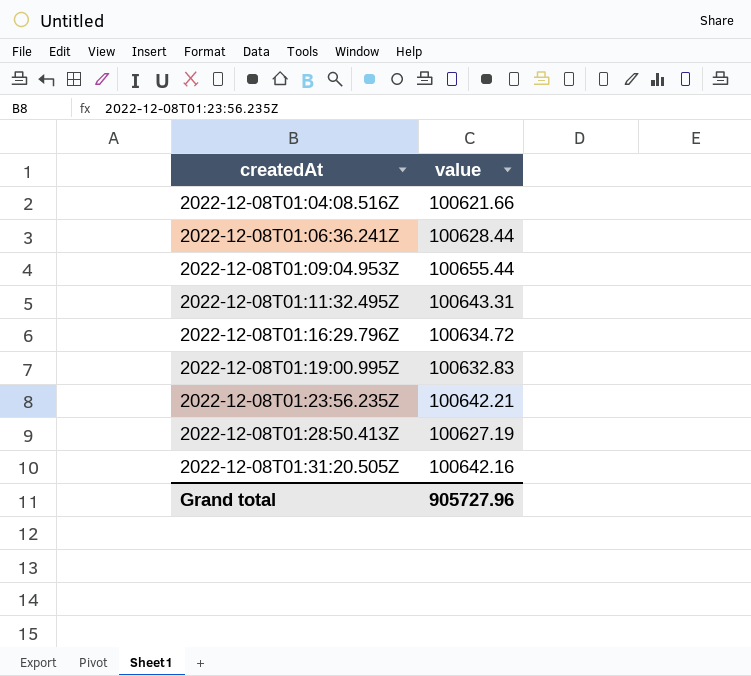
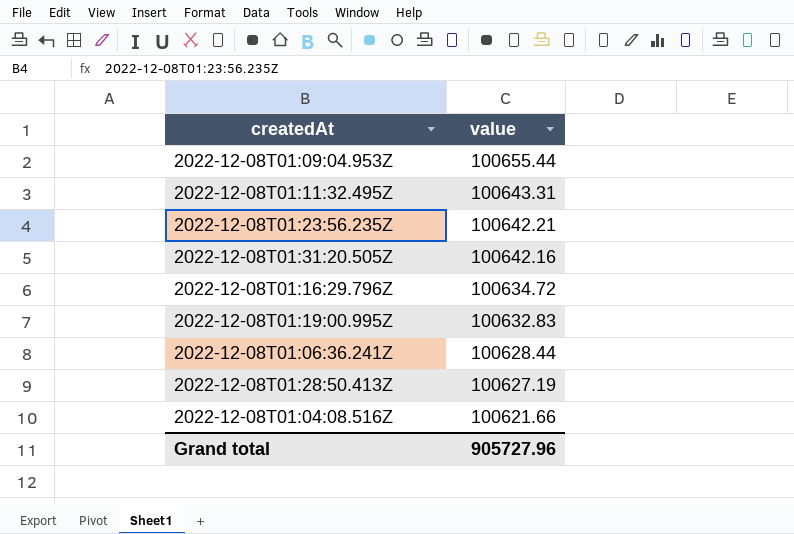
row order: createdAt ascending -> value descending

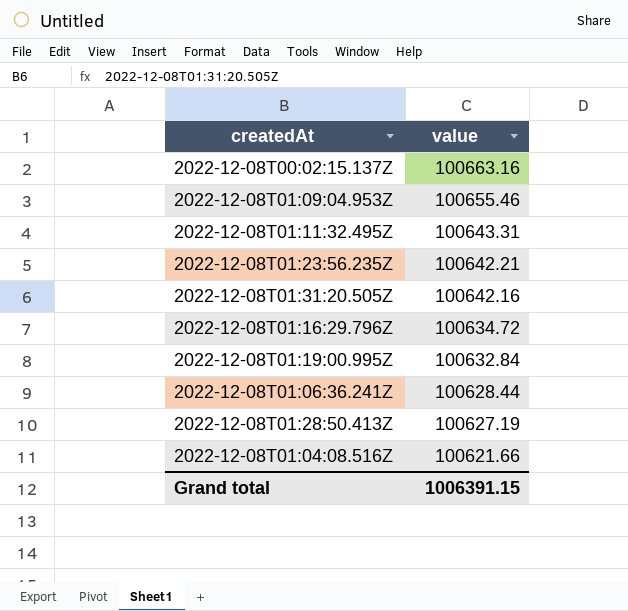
row 2022-12-08T00:02:15.137Z: none -> 100663.16
2022-12-08T01:09:04.953Z | value: 100655.44 -> 100655.46
2022-12-08T01:19:00.995Z | value: 100632.83 -> 100632.84
Grand total | value: 905727.96 -> 1006391.15

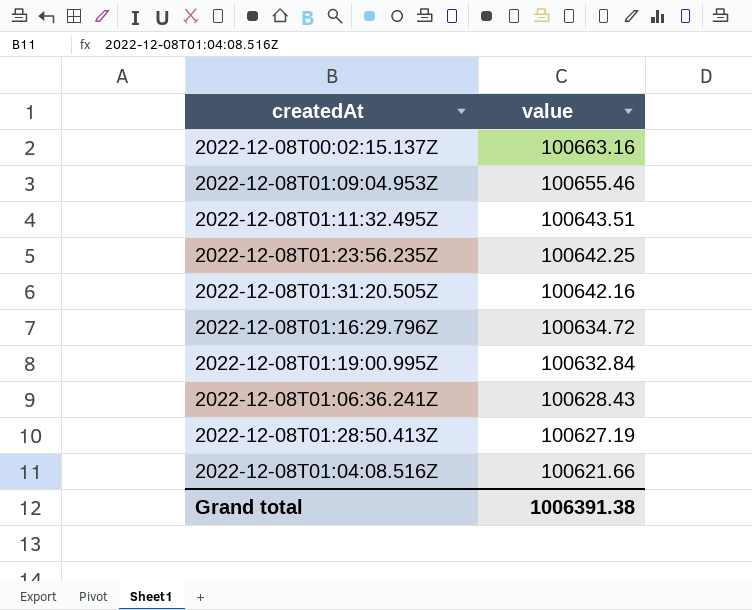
2022-12-08T01:11:32.495Z | value: 100643.31 -> 100643.51
2022-12-08T01:23:56.235Z | value: 100642.21 -> 100642.25
2022-12-08T01:06:36.241Z | value: 100628.44 -> 100628.43
Grand total | value: 1006391.15 -> 1006391.38

